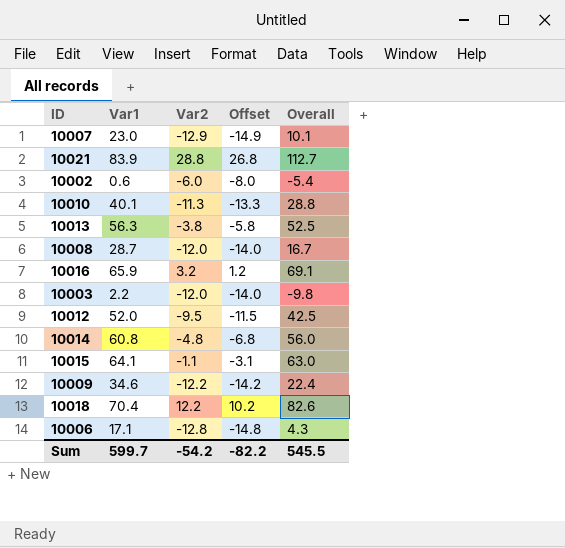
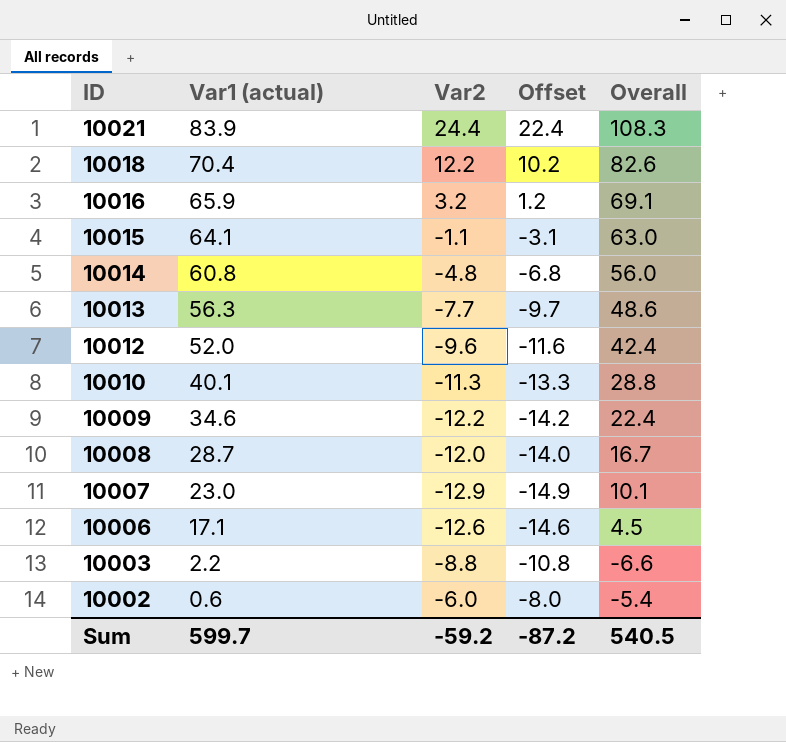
row order: none -> ID descending
column name: Var1 -> Var1 (actual)
10021 | Var2: 28.8 -> 24.4
10021 | Offset: 26.8 -> 22.4
10021 | Overall: 112.7 -> 108.3
10013 | Var2: -3.8 -> -7.7
10013 | Offset: -5.8 -> -9.7
10013 | Overall: 52.5 -> 48.6
10012 | Var2: -9.5 -> -9.6
10012 | Offset: -11.5 -> -11.6
10012 | Overall: 42.5 -> 42.4
10006 | Var2: -12.8 -> -12.6
10006 | Offset: -14.8 -> -14.6
10006 | Overall: 4.3 -> 4.5
10003 | Var2: -12.0 -> -8.8
10003 | Offset: -14.0 -> -10.8
10003 | Overall: -9.8 -> -6.6
Sum | Var2: -54.2 -> -59.2
Sum | Offset: -82.2 -> -87.2
Sum | Overall: 545.5 -> 540.5

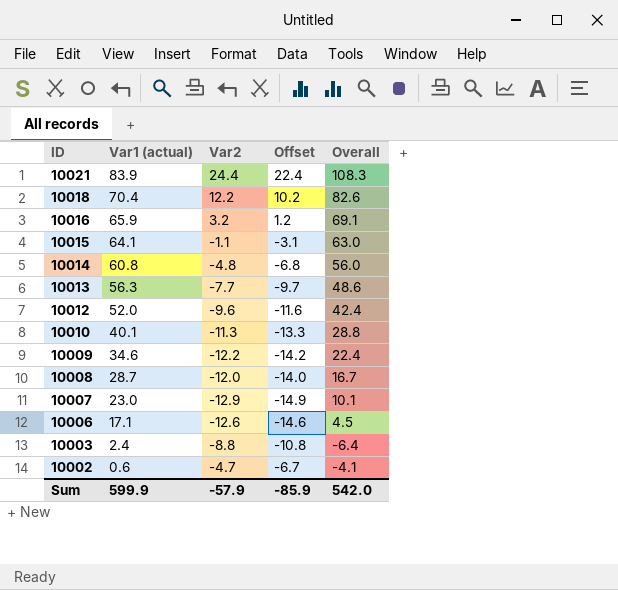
10003 | Var1 (actual): 2.2 -> 2.4
10003 | Overall: -6.6 -> -6.4
10002 | Var2: -6.0 -> -4.7
10002 | Offset: -8.0 -> -6.7
10002 | Overall: -5.4 -> -4.1
Sum | Var1 (actual): 599.7 -> 599.9
Sum | Var2: -59.2 -> -57.9
Sum | Offset: -87.2 -> -85.9
Sum | Overall: 540.5 -> 542.0

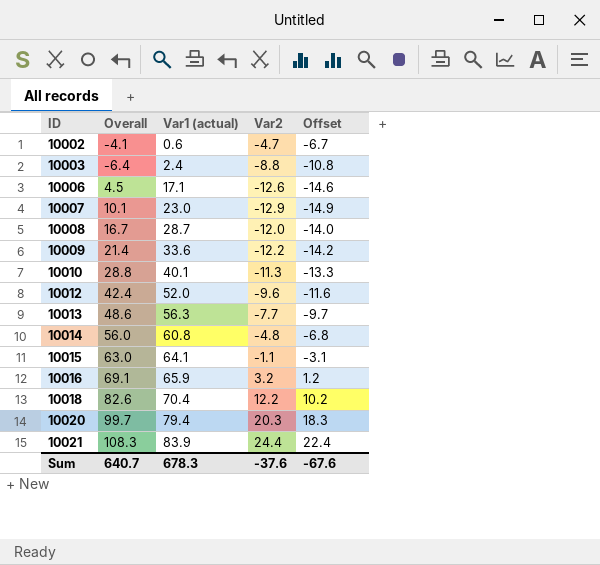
row order: ID descending -> ID ascending
column Overall | position: 5 -> 2
10009 | Overall: 22.4 -> 21.4
10009 | Var1 (actual): 34.6 -> 33.6
row 10020: none -> 99.7 | 79.4 | 20.3 | 18.3
Sum | Overall: 542.0 -> 640.7
Sum | Var1 (actual): 599.9 -> 678.3
Sum | Var2: -57.9 -> -37.6
Sum | Offset: -85.9 -> -67.6

